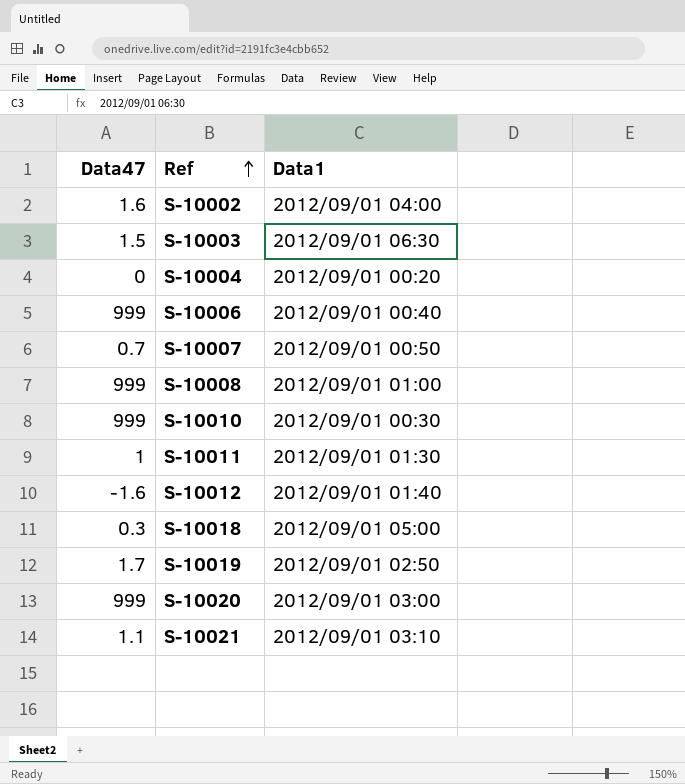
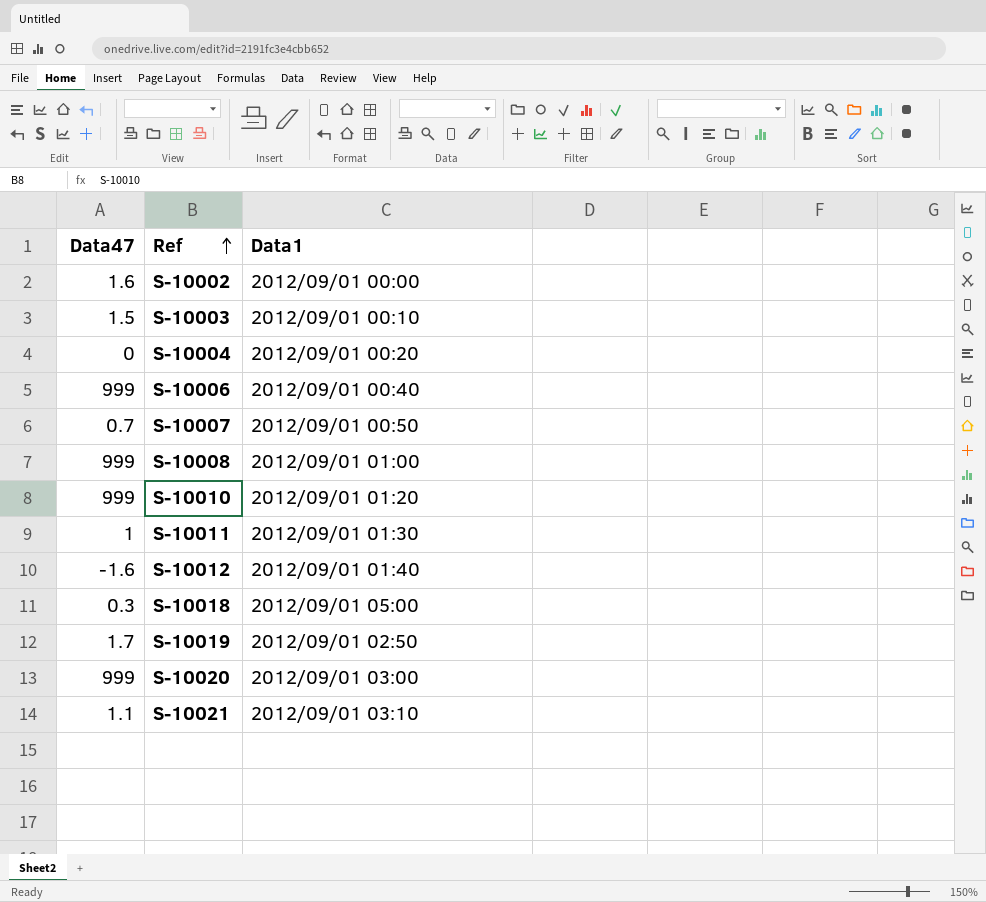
S-10002 | Data1: 2012/09/01 04:00 -> 2012/09/01 00:00
S-10003 | Data1: 2012/09/01 06:30 -> 2012/09/01 00:10
S-10010 | Data1: 2012/09/01 00:30 -> 2012/09/01 01:20

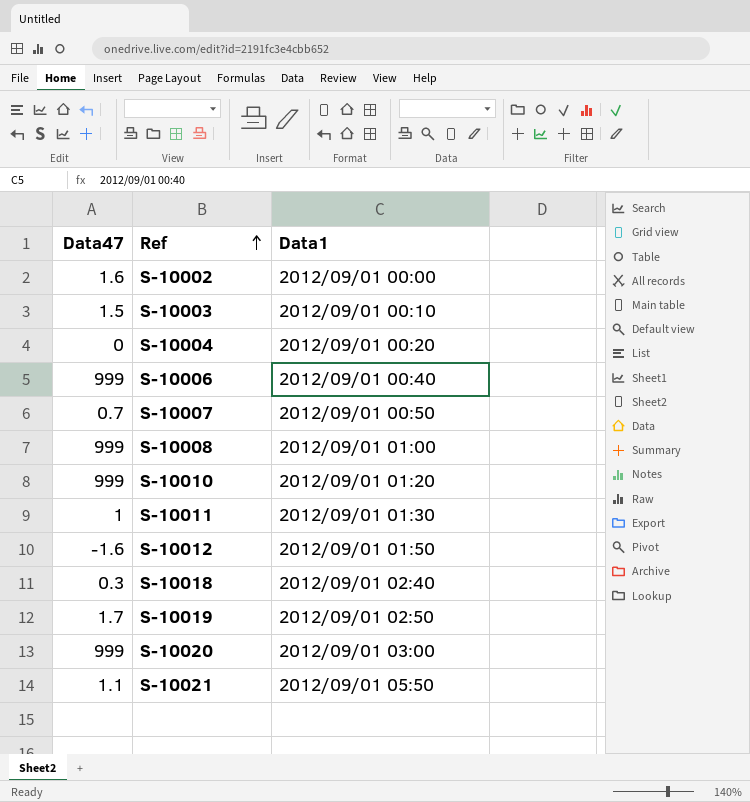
S-10012 | Data1: 2012/09/01 01:40 -> 2012/09/01 01:50
S-10018 | Data1: 2012/09/01 05:00 -> 2012/09/01 02:40
S-10021 | Data1: 2012/09/01 03:10 -> 2012/09/01 05:50

